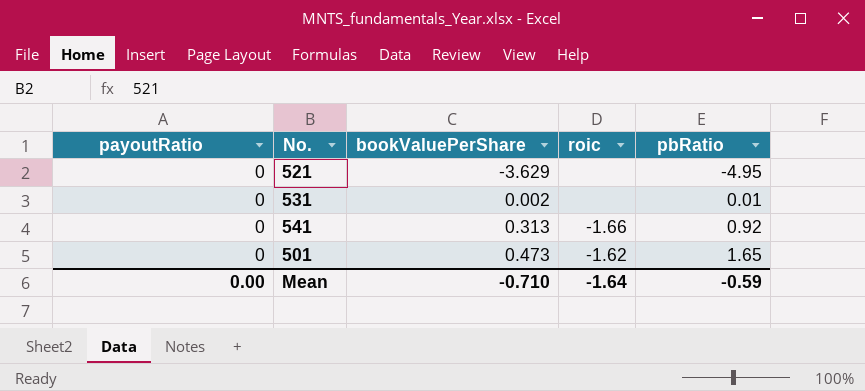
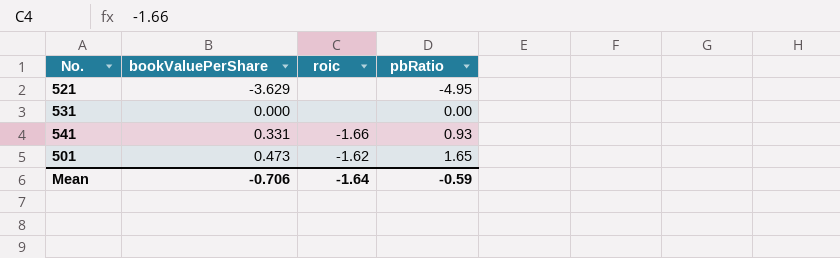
column payoutRatio | position: 1 -> none
531 | bookValuePerShare: 0.002 -> 0.000
531 | pbRatio: 0.01 -> 0.00
541 | bookValuePerShare: 0.313 -> 0.331
541 | pbRatio: 0.92 -> 0.93
Mean | bookValuePerShare: -0.710 -> -0.706

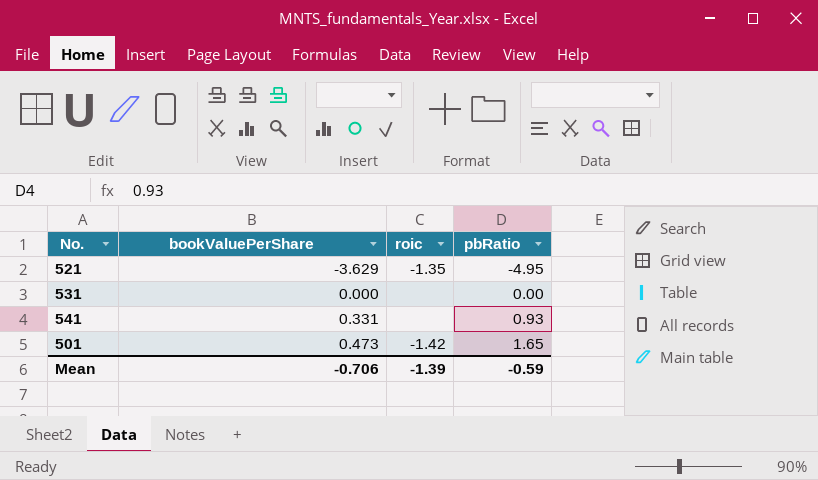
521 | roic: none -> -1.35
541 | roic: -1.66 -> none
501 | roic: -1.62 -> -1.42
Mean | roic: -1.64 -> -1.39

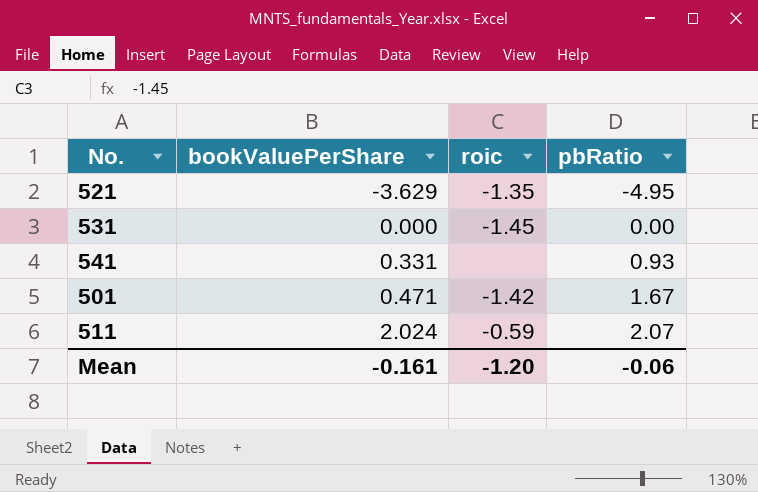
531 | roic: none -> -1.45
501 | bookValuePerShare: 0.473 -> 0.471
501 | pbRatio: 1.65 -> 1.67
row 511: none -> 2.024 | -0.59 | 2.07
Mean | bookValuePerShare: -0.706 -> -0.161
Mean | roic: -1.39 -> -1.20
Mean | pbRatio: -0.59 -> -0.06

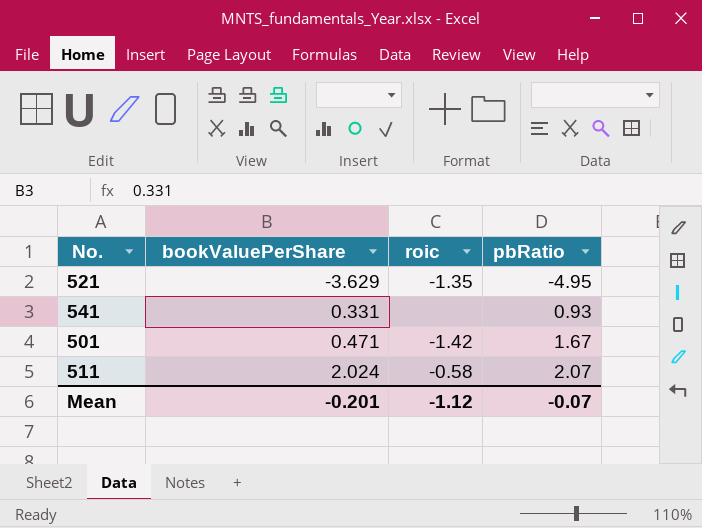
row 531: 0.000 | -1.45 | 0.00 -> none
511 | roic: -0.59 -> -0.58
Mean | bookValuePerShare: -0.161 -> -0.201
Mean | roic: -1.20 -> -1.12
Mean | pbRatio: -0.06 -> -0.07

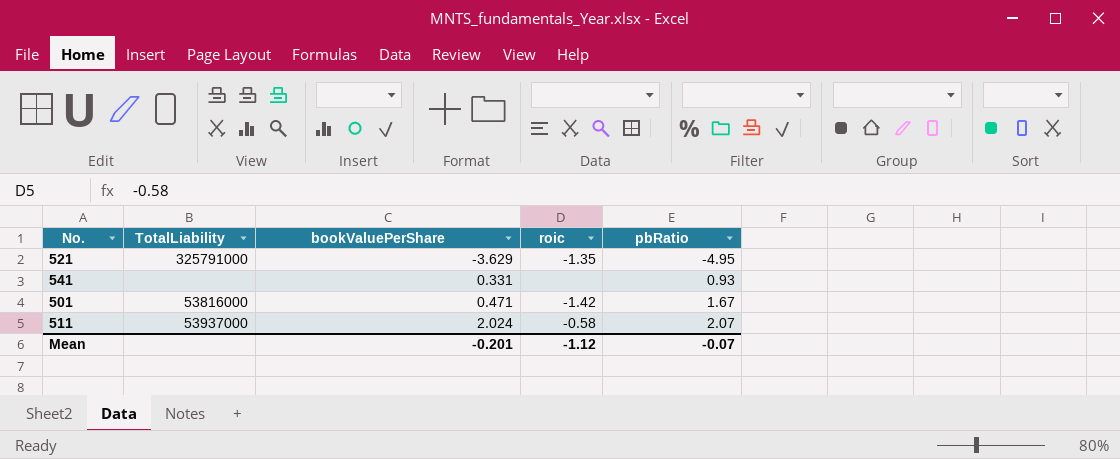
column TotalLiability | position: none -> 2

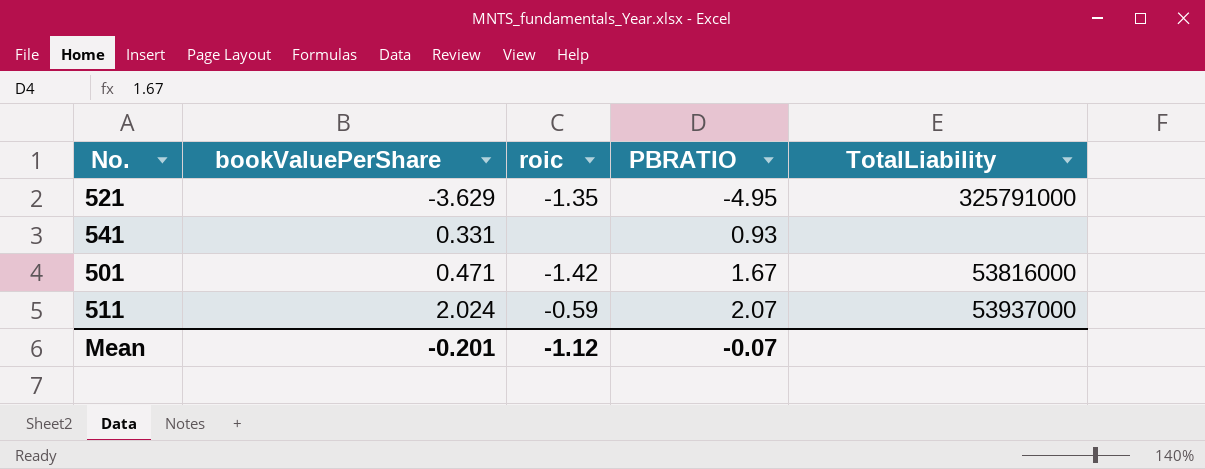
column name: pbRatio -> PBRATIO
column TotalLiability | position: 2 -> 5
511 | roic: -0.58 -> -0.59

